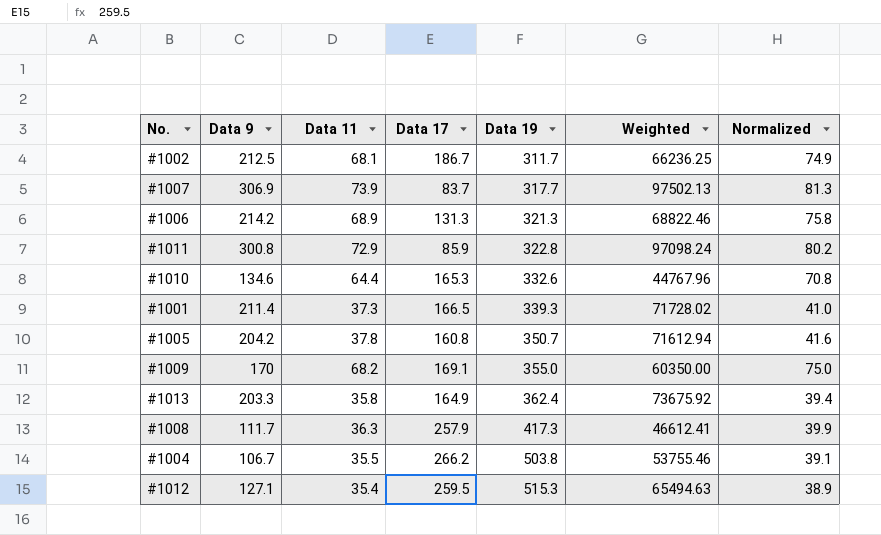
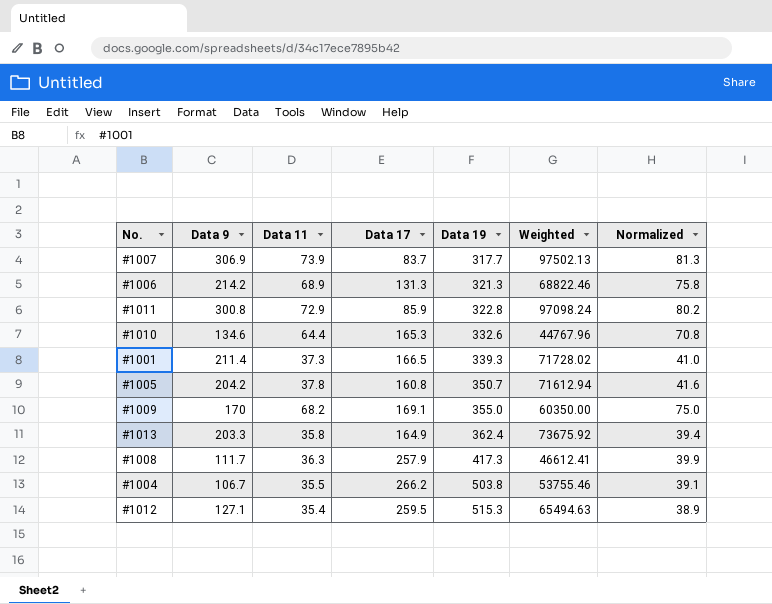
row #1002: 212.5 | 68.1 | 186.7 | 311.7 | 66236.25 | 74.9 -> none

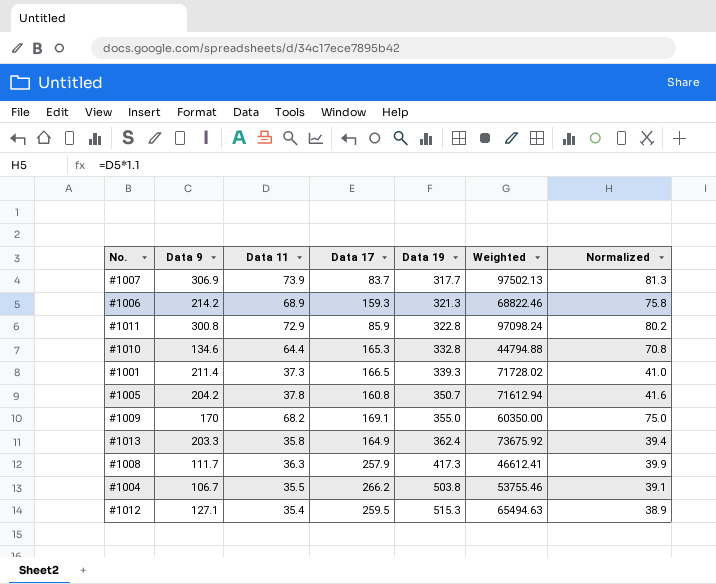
#1006 | Data 17: 131.3 -> 159.3
#1010 | Data 19: 332.6 -> 332.8
#1010 | Weighted: 44767.96 -> 44794.88

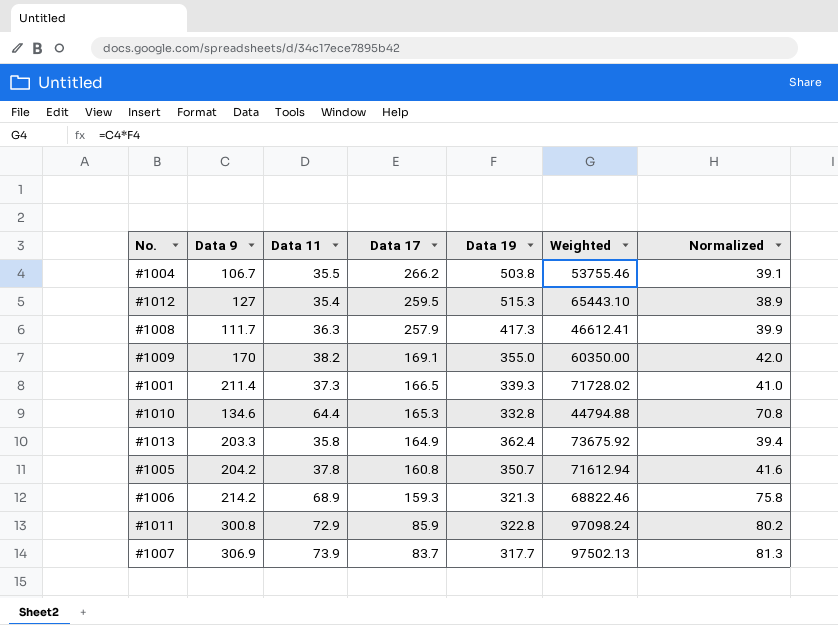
row order: Data 19 ascending -> Data 17 descending
#1012 | Data 9: 127.1 -> 127
#1012 | Weighted: 65494.63 -> 65443.10
#1009 | Data 11: 68.2 -> 38.2
#1009 | Normalized: 75.0 -> 42.0

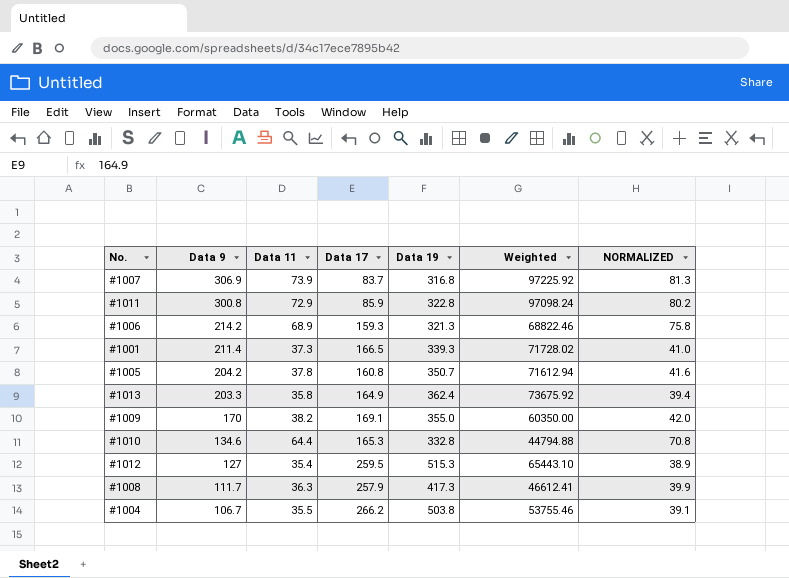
row order: Data 17 descending -> Data 9 descending
column name: Normalized -> NORMALIZED
#1007 | Data 19: 317.7 -> 316.8
#1007 | Weighted: 97502.13 -> 97225.92

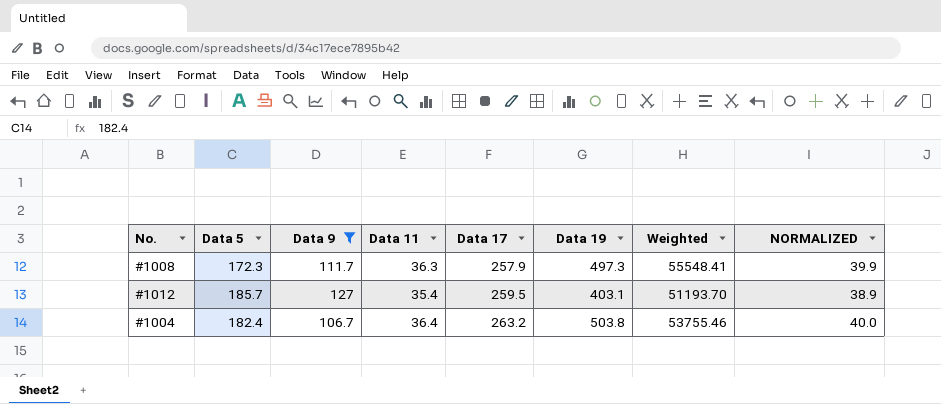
filter: none -> Data 9 <= 127
row order: Data 9 descending -> Data 17 ascending
column Data 5 | position: none -> 2
#1008 | Data 19: 417.3 -> 497.3
#1008 | Weighted: 46612.41 -> 55548.41
#1012 | Data 19: 515.3 -> 403.1
#1012 | Weighted: 65443.10 -> 51193.70
#1004 | Data 11: 35.5 -> 36.4
#1004 | Data 17: 266.2 -> 263.2
#1004 | NORMALIZED: 39.1 -> 40.0

